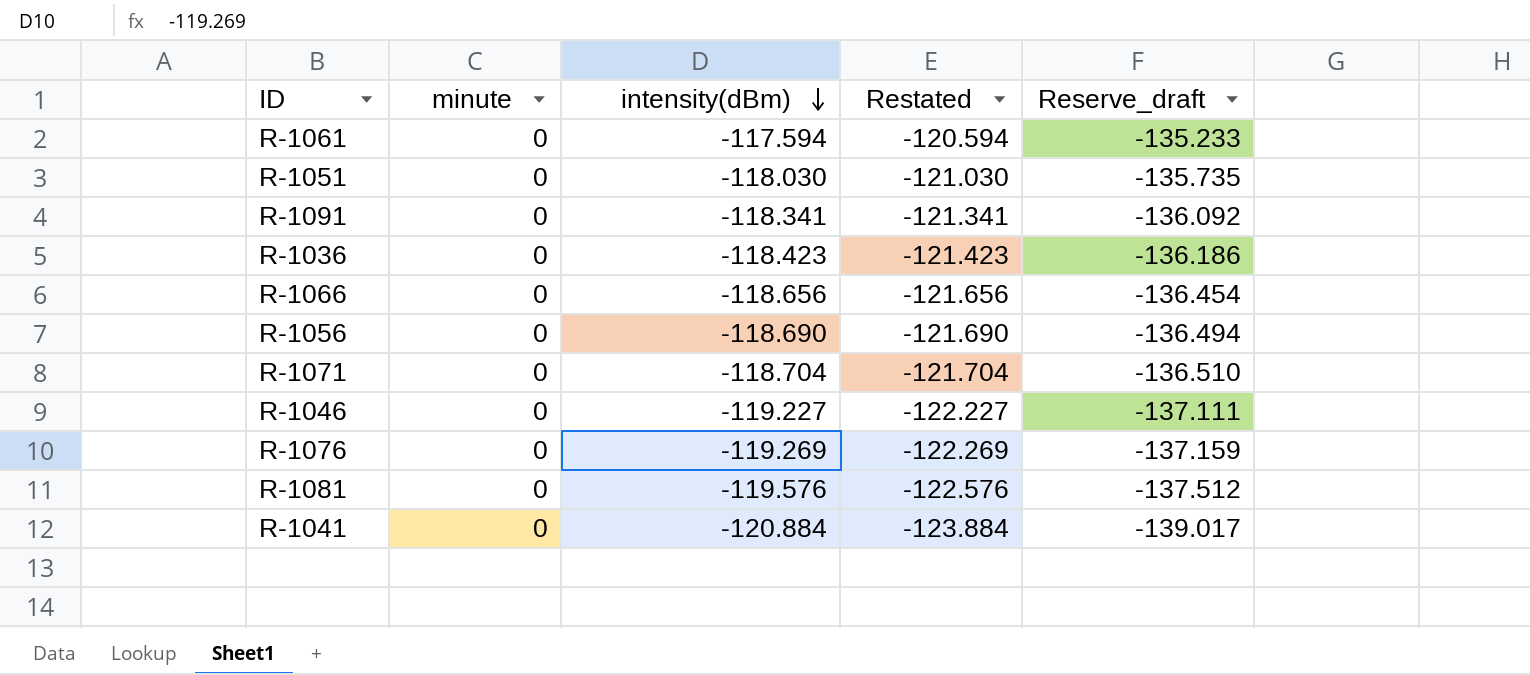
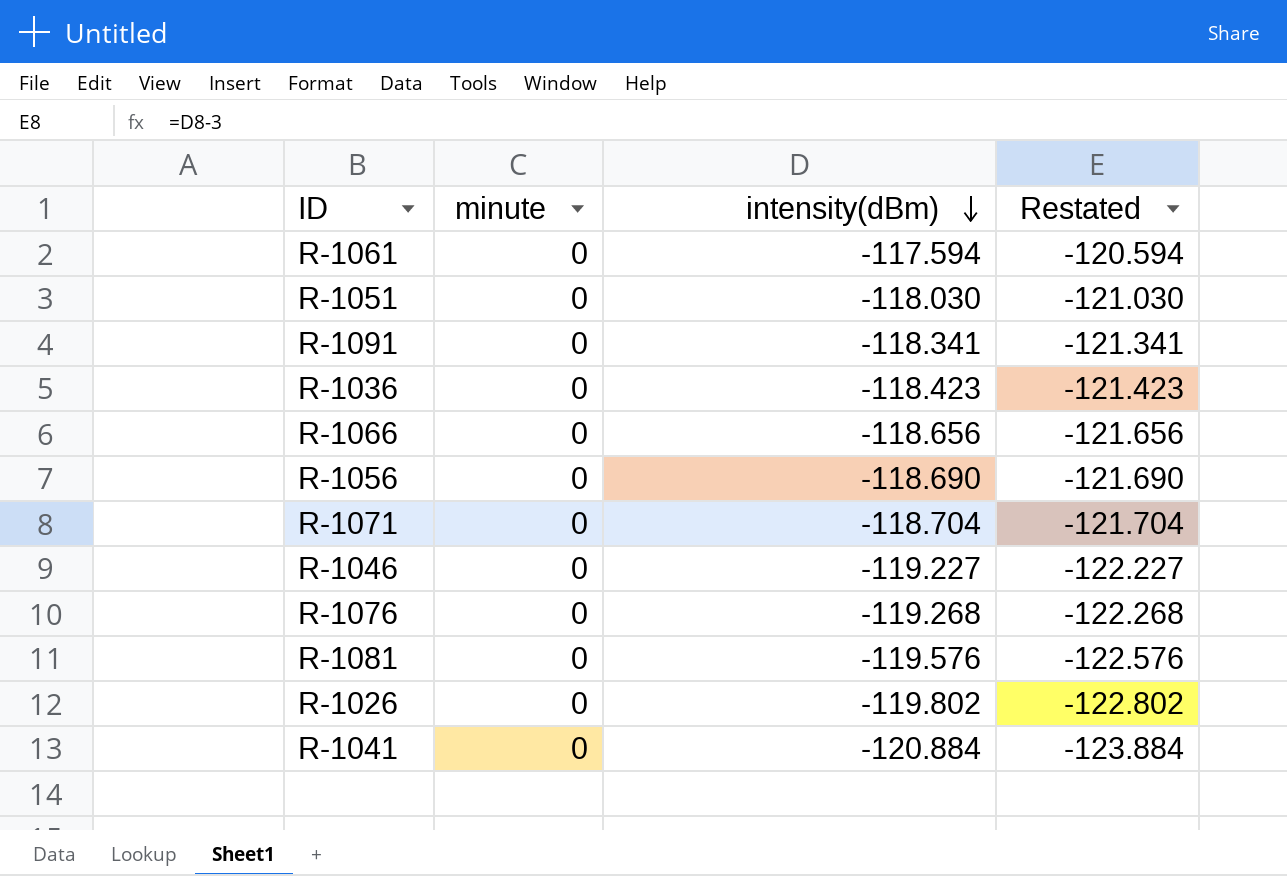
column Reserve_draft | formula: [intensity(dBm)] * 1.15 -> none
R-1076 | intensity(dBm): -119.269 -> -119.268
R-1076 | Restated: -122.269 -> -122.268
row R-1026: none -> 0 | -119.802 | -122.802

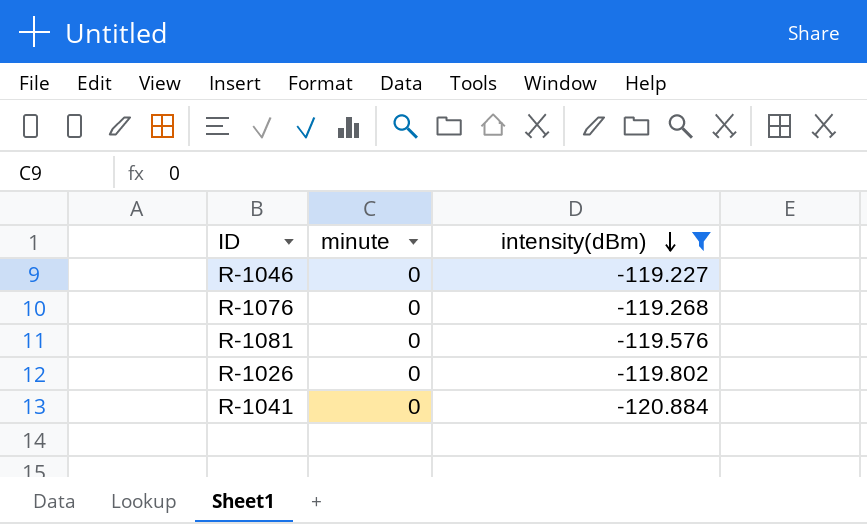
filter: none -> intensity(dBm) <= -119.227
column Restated | formula: [intensity(dBm)] - 3 -> none

